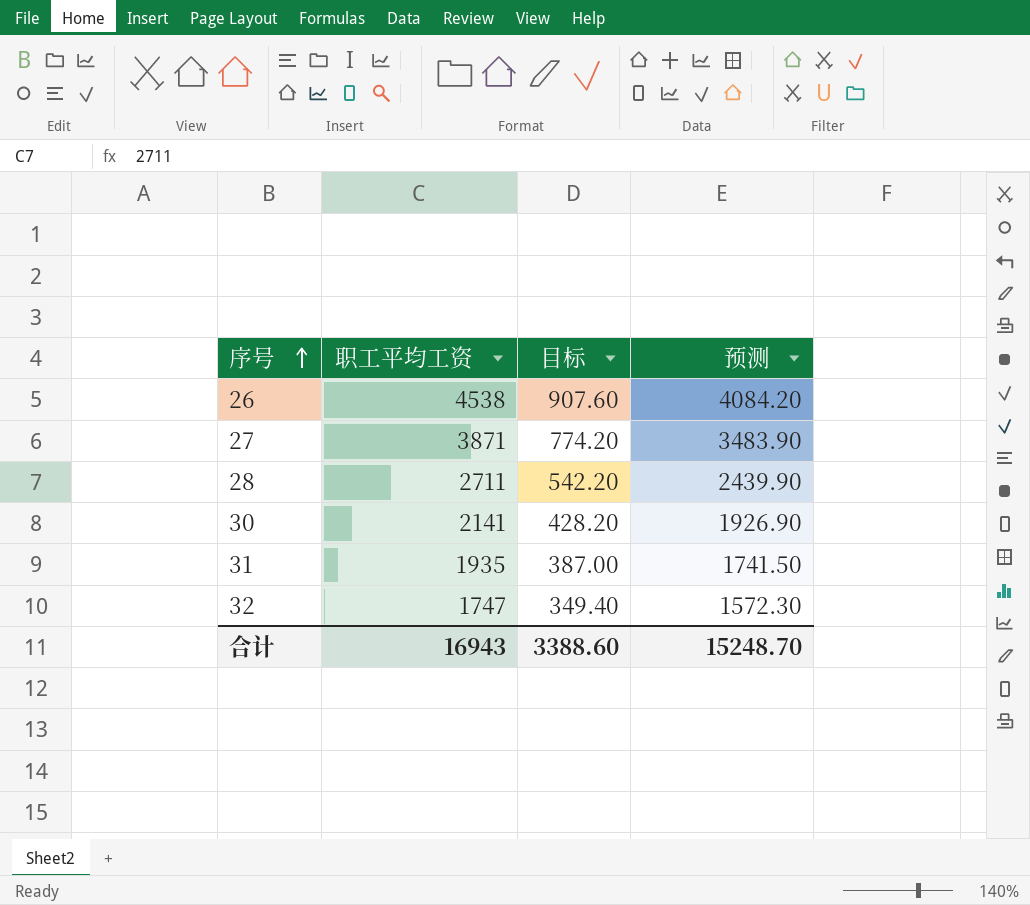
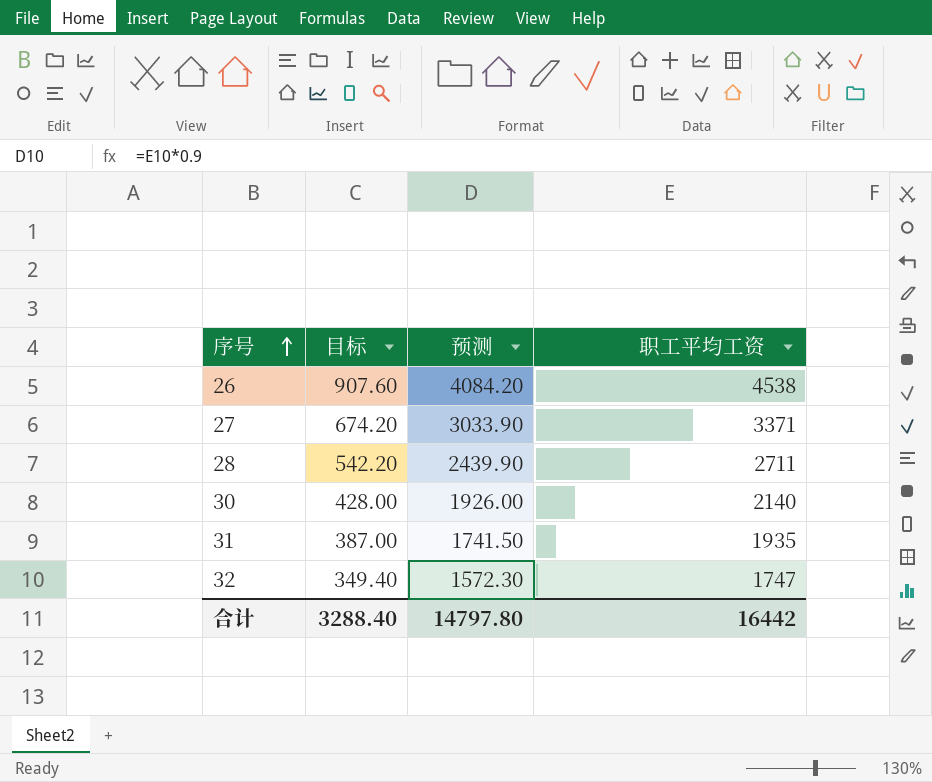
column 职工平均工资 | position: 2 -> 4
27 | 目标: 774.20 -> 674.20
27 | 预测: 3483.90 -> 3033.90
27 | 职工平均工资: 3871 -> 3371
30 | 目标: 428.20 -> 428.00
30 | 预测: 1926.90 -> 1926.00
30 | 职工平均工资: 2141 -> 2140
合计 | 目标: 3388.60 -> 3288.40
合计 | 预测: 15248.70 -> 14797.80
合计 | 职工平均工资: 16943 -> 16442

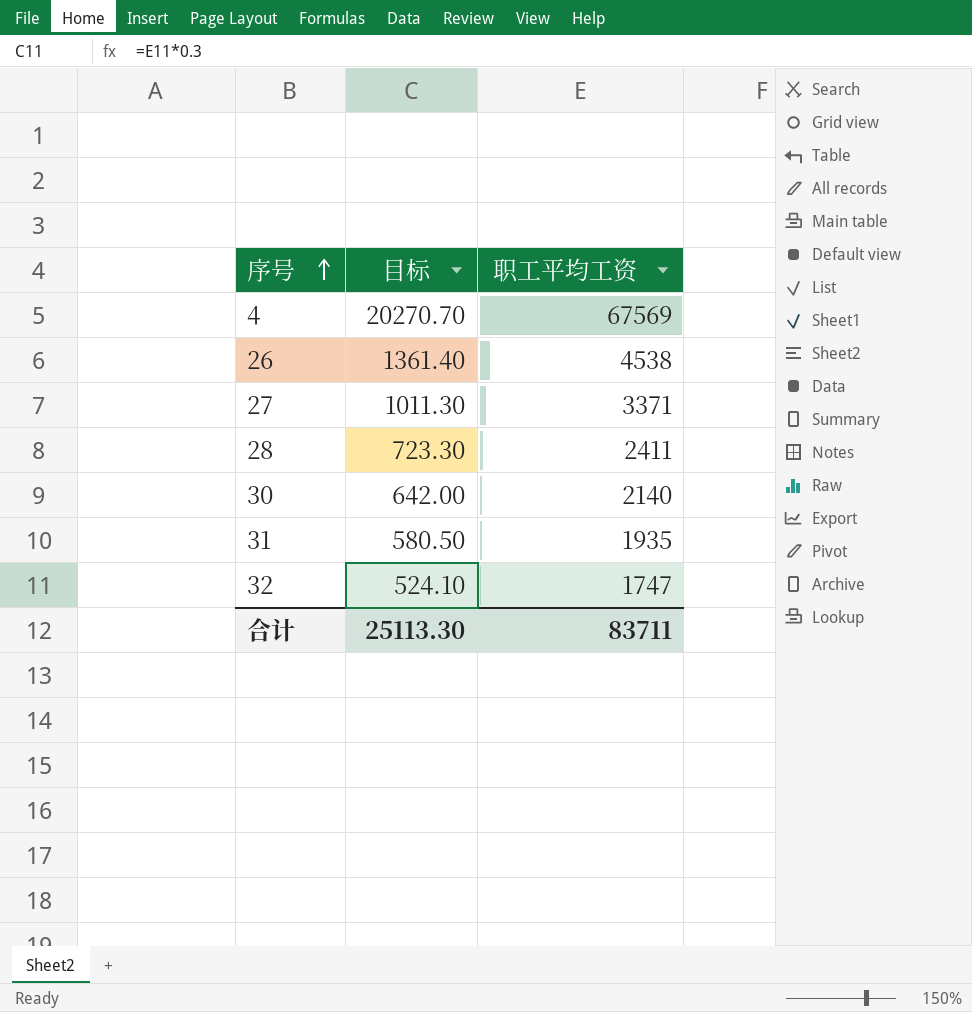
column 预测 | formula: [职工平均工资] * 0.9 -> none
column 目标 | formula: [职工平均工资] * 0.2 -> [职工平均工资] * 0.3
row 4: none -> 20270.70 | 67569
28 | 职工平均工资: 2711 -> 2411
合计 | 目标: 3288.40 -> 25113.30
合计 | 职工平均工资: 16442 -> 83711

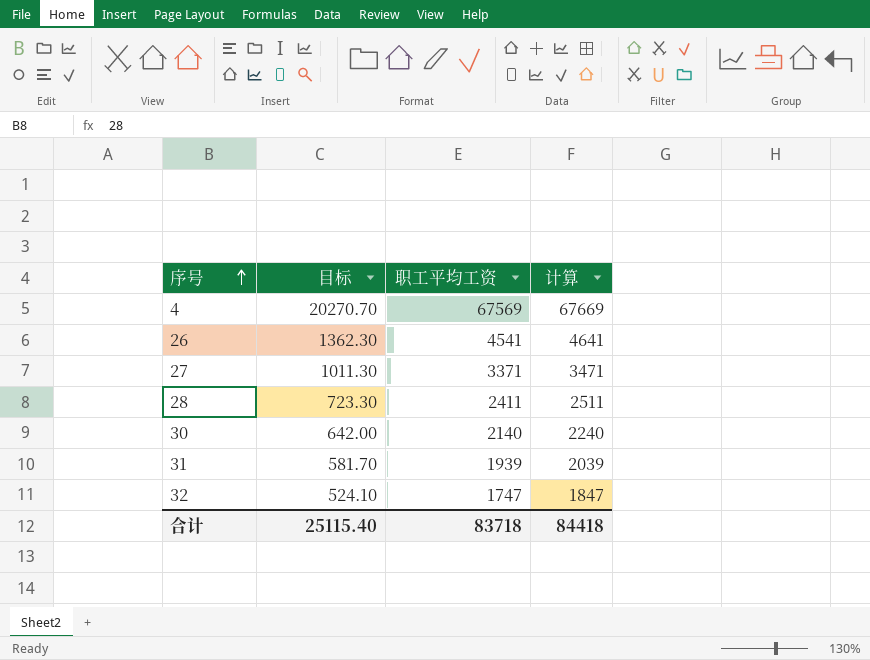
column 计算 | formula: none -> [职工平均工资] + 100
26 | 目标: 1361.40 -> 1362.30
26 | 职工平均工资: 4538 -> 4541
31 | 目标: 580.50 -> 581.70
31 | 职工平均工资: 1935 -> 1939
合计 | 目标: 25113.30 -> 25115.40
合计 | 职工平均工资: 83711 -> 83718

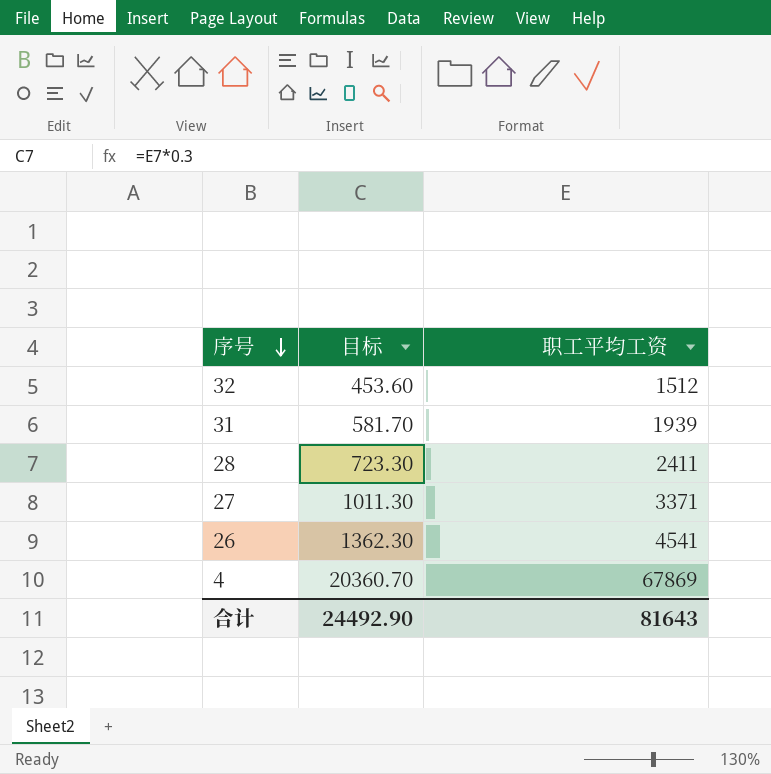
row order: 序号 ascending -> 序号 descending
column 计算 | formula: [职工平均工资] + 100 -> none
row 30: 642.00 | 2140 | 2240 -> none
32 | 目标: 524.10 -> 453.60
32 | 职工平均工资: 1747 -> 1512
4 | 目标: 20270.70 -> 20360.70
4 | 职工平均工资: 67569 -> 67869
合计 | 目标: 25115.40 -> 24492.90
合计 | 职工平均工资: 83718 -> 81643

